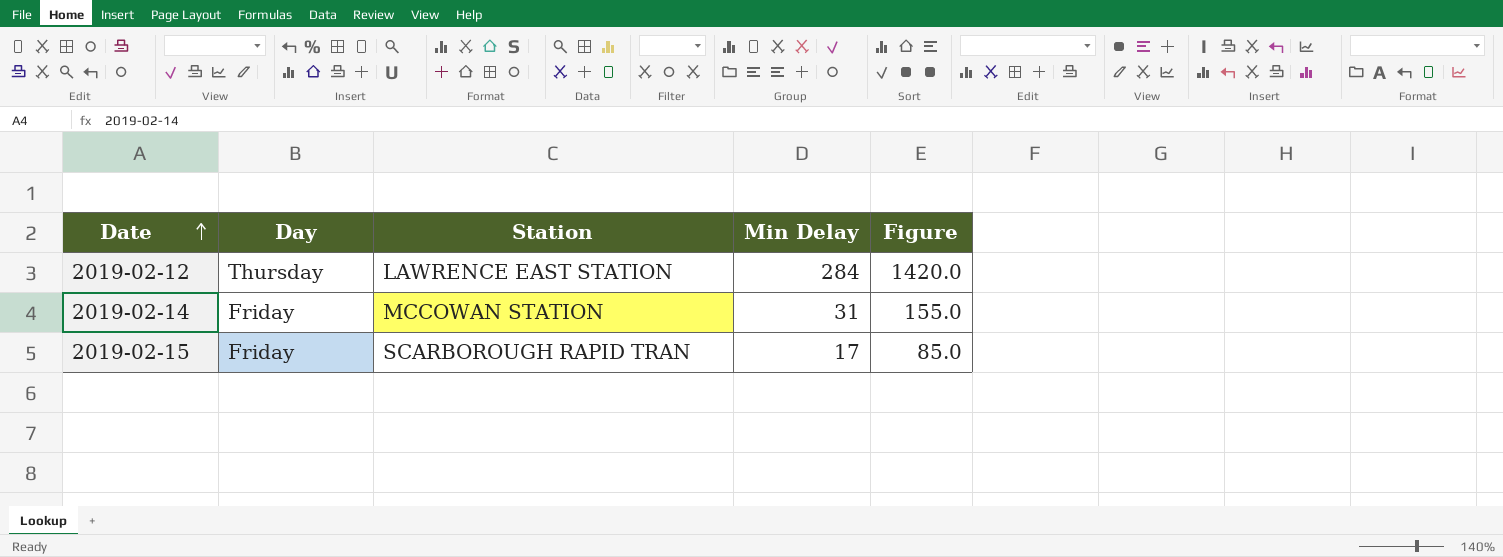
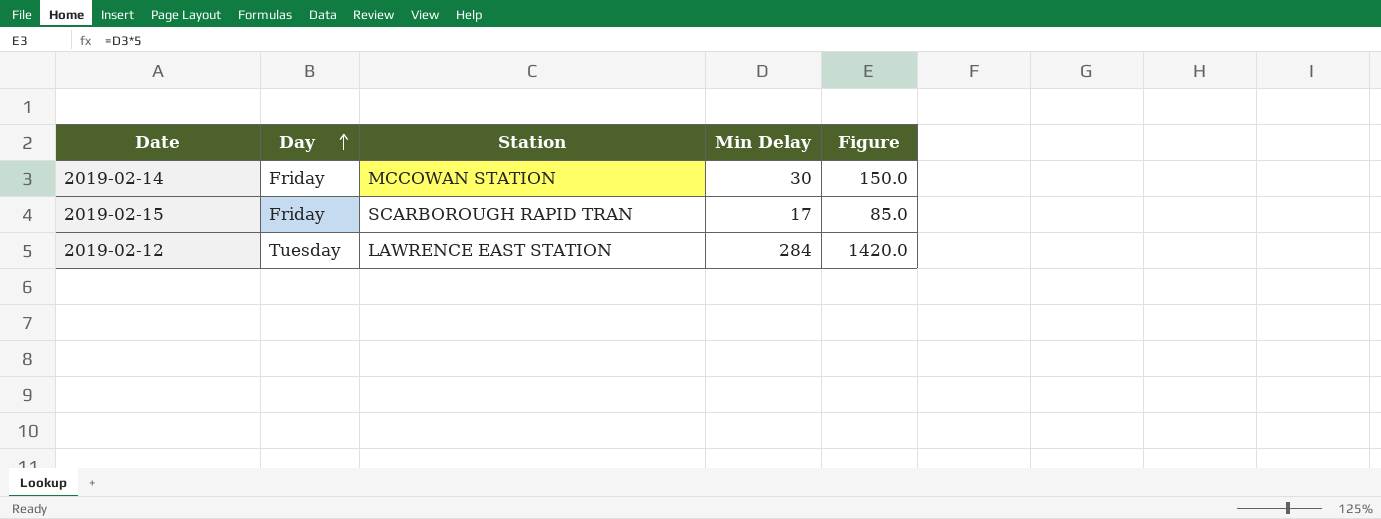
row order: Date ascending -> Day ascending
2019-02-14 | Min Delay: 31 -> 30
2019-02-14 | Figure: 155.0 -> 150.0
2019-02-12 | Day: Thursday -> Tuesday

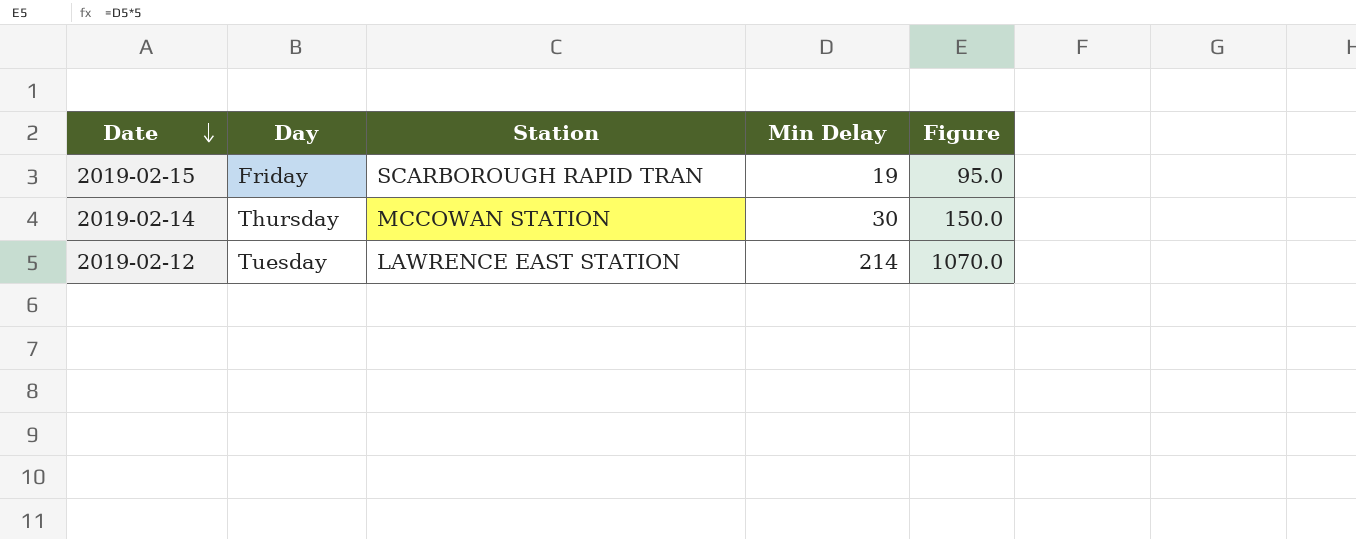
row order: Day ascending -> Date descending
2019-02-15 | Min Delay: 17 -> 19
2019-02-15 | Figure: 85.0 -> 95.0
2019-02-14 | Day: Friday -> Thursday
2019-02-12 | Min Delay: 284 -> 214
2019-02-12 | Figure: 1420.0 -> 1070.0

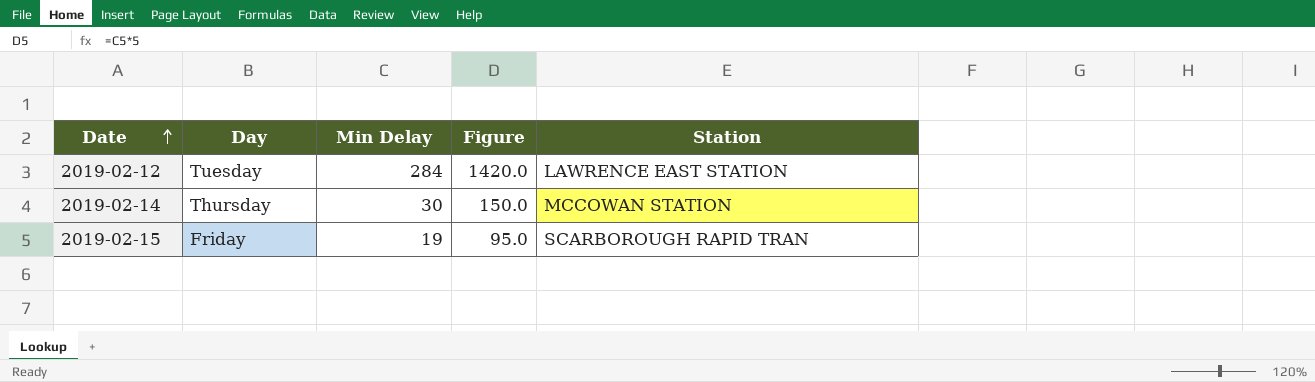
row order: Date descending -> Date ascending
column Station | position: 3 -> 5
2019-02-12 | Min Delay: 214 -> 284
2019-02-12 | Figure: 1070.0 -> 1420.0

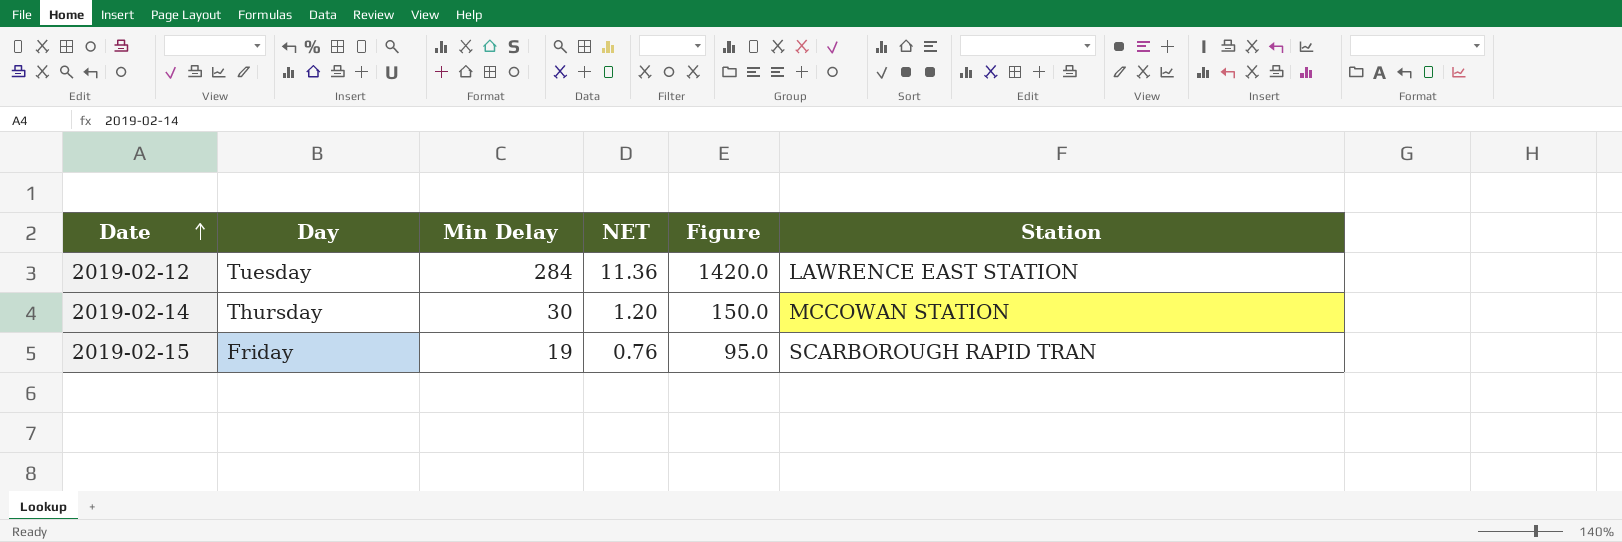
column NET | formula: none -> [Min Delay] * 0.04

